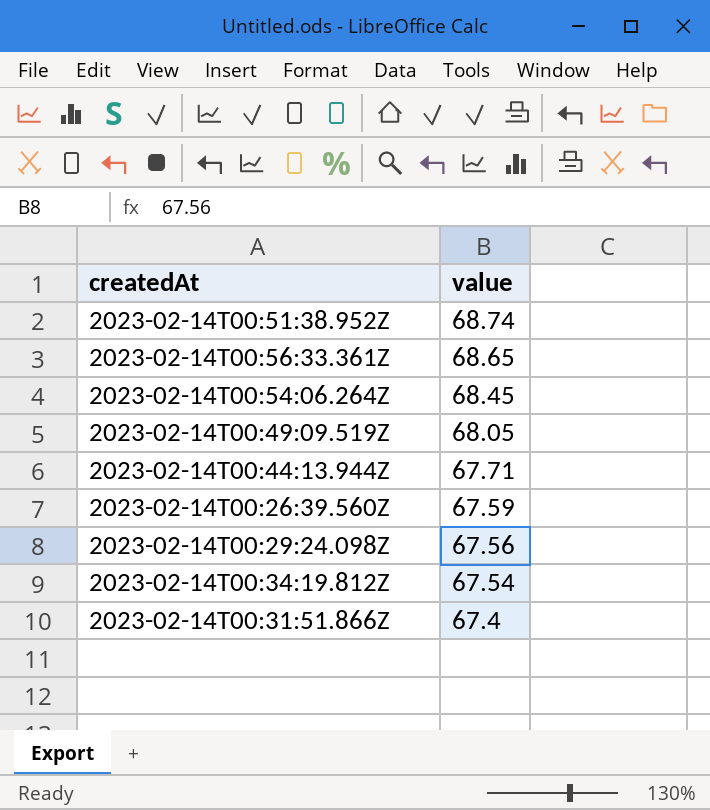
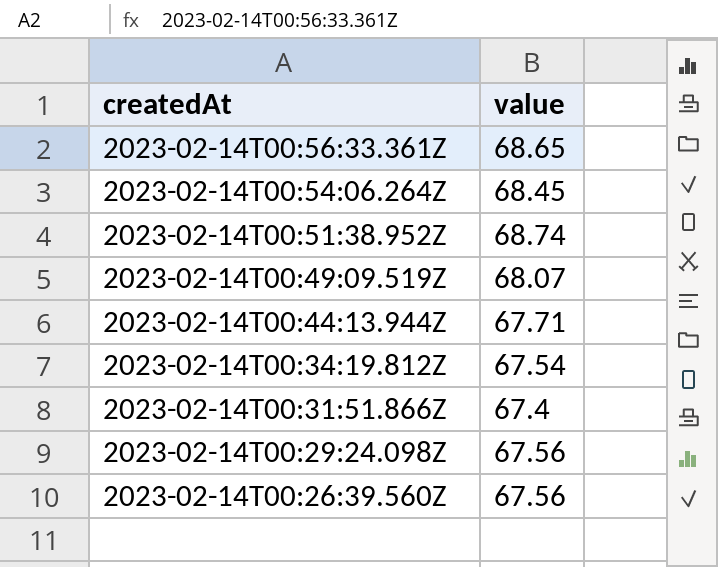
row order: value descending -> createdAt descending
2023-02-14T00:49:09.519Z | value: 68.05 -> 68.07
2023-02-14T00:26:39.560Z | value: 67.59 -> 67.56

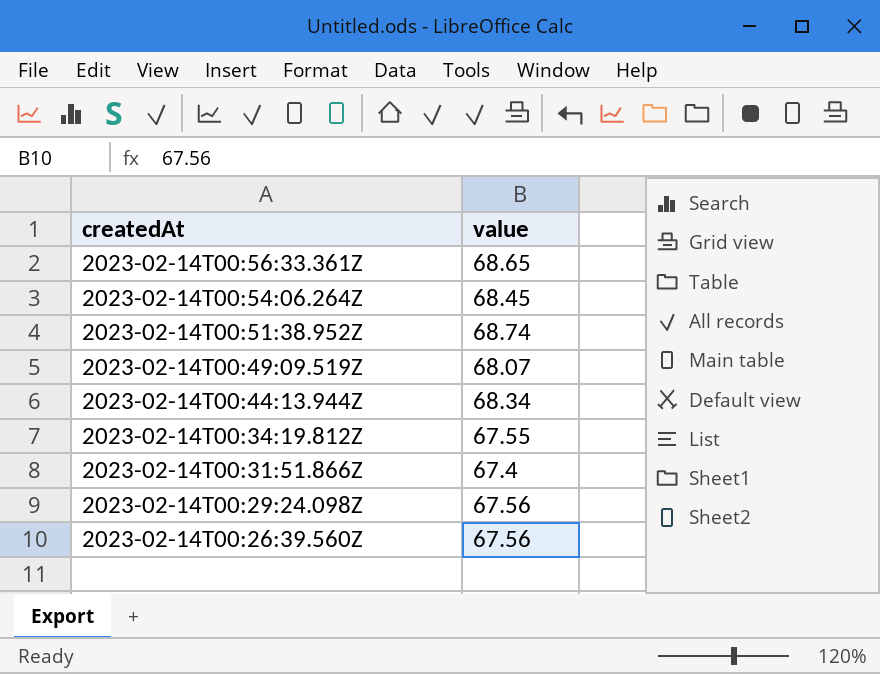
2023-02-14T00:44:13.944Z | value: 67.71 -> 68.34
2023-02-14T00:34:19.812Z | value: 67.54 -> 67.55

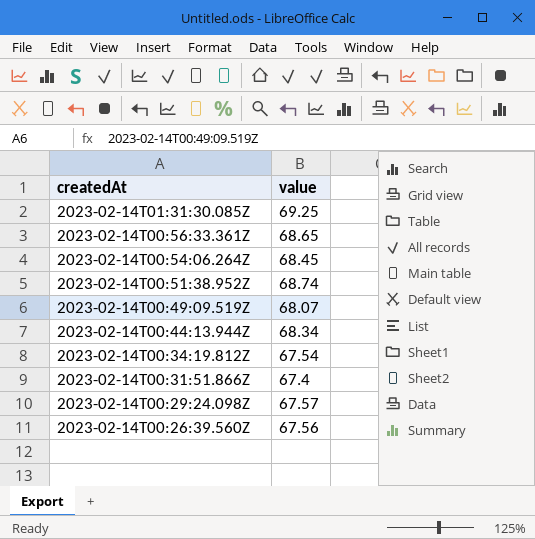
row 2023-02-14T01:31:30.085Z: none -> 69.25
2023-02-14T00:34:19.812Z | value: 67.55 -> 67.54
2023-02-14T00:29:24.098Z | value: 67.56 -> 67.57

